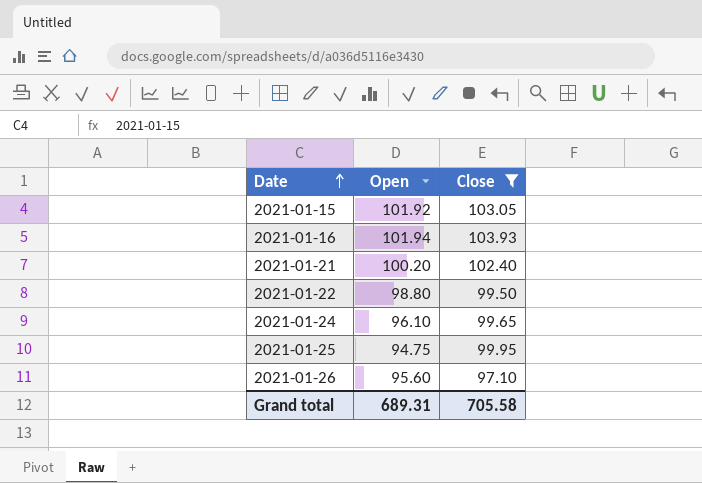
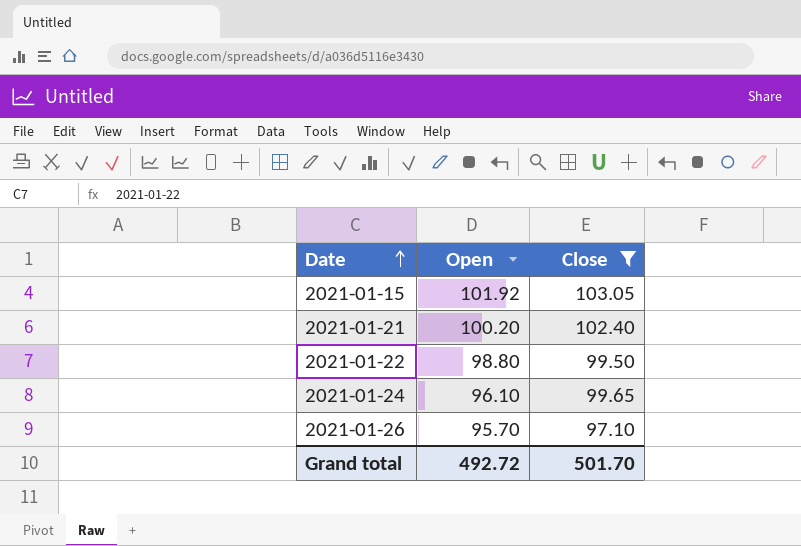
row 2021-01-16: 101.94 | 103.93 -> none
row 2021-01-25: 94.75 | 99.95 -> none
2021-01-26 | Open: 95.60 -> 95.70
Grand total | Open: 689.31 -> 492.72
Grand total | Close: 705.58 -> 501.70

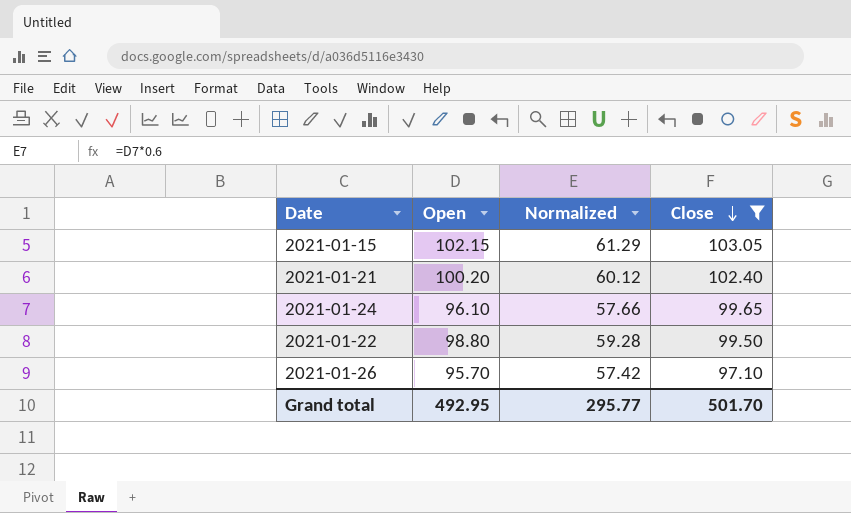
row order: Date ascending -> Close descending
column Normalized | formula: none -> [Open] * 0.6
2021-01-15 | Open: 101.92 -> 102.15
Grand total | Open: 492.72 -> 492.95

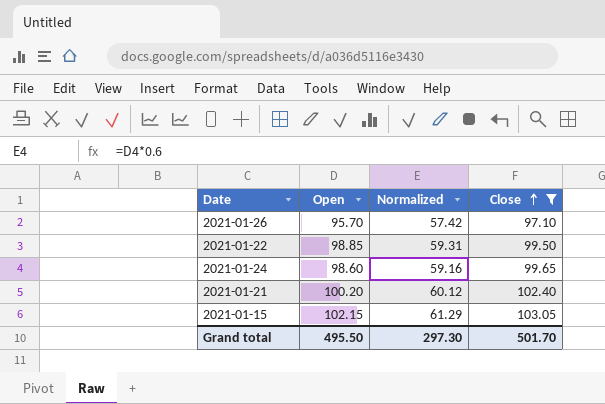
row order: Close descending -> Close ascending
2021-01-22 | Open: 98.80 -> 98.85
2021-01-22 | Normalized: 59.28 -> 59.31
2021-01-24 | Open: 96.10 -> 98.60
2021-01-24 | Normalized: 57.66 -> 59.16
Grand total | Open: 492.95 -> 495.50
Grand total | Normalized: 295.77 -> 297.30

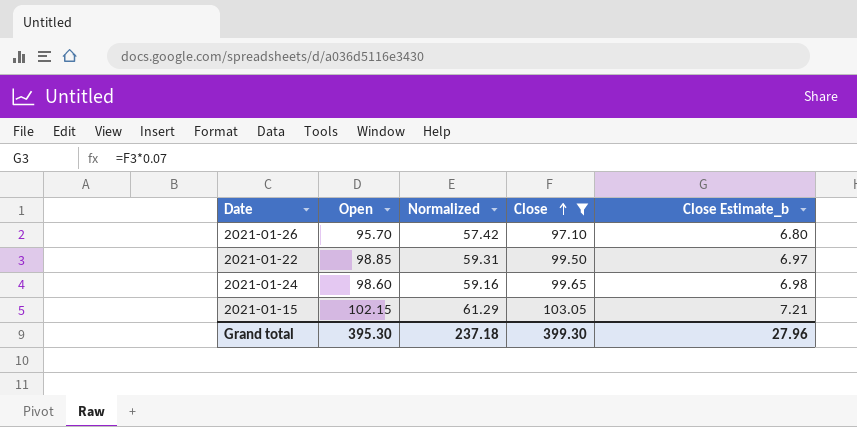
column Close Estimate_b | formula: none -> [Close] * 0.07
row 2021-01-21: 100.20 | 60.12 | 102.40 -> none
Grand total | Open: 495.50 -> 395.30
Grand total | Normalized: 297.30 -> 237.18
Grand total | Close: 501.70 -> 399.30

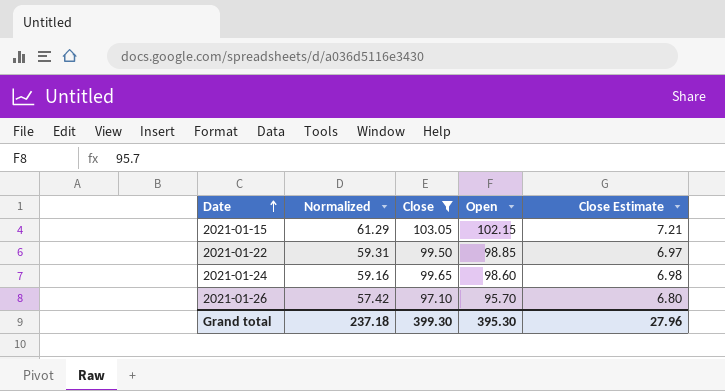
row order: Close ascending -> Date ascending
column Open | position: 2 -> 4
column name: Close Estimate_b -> Close Estimate

